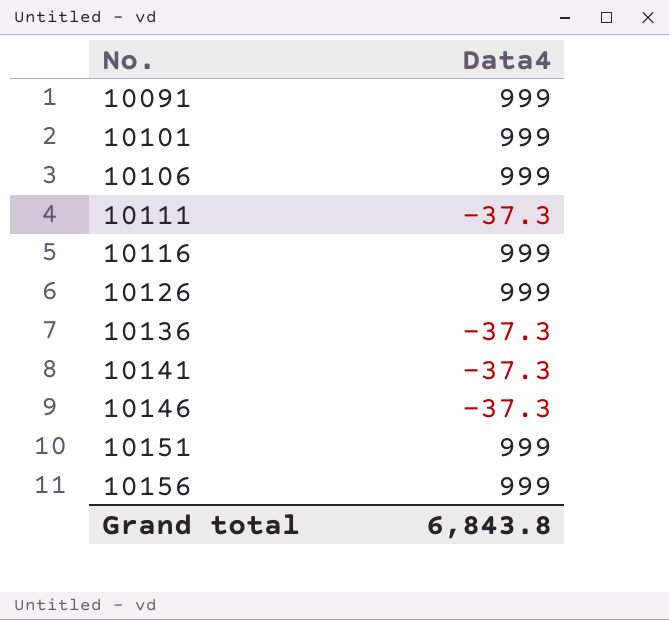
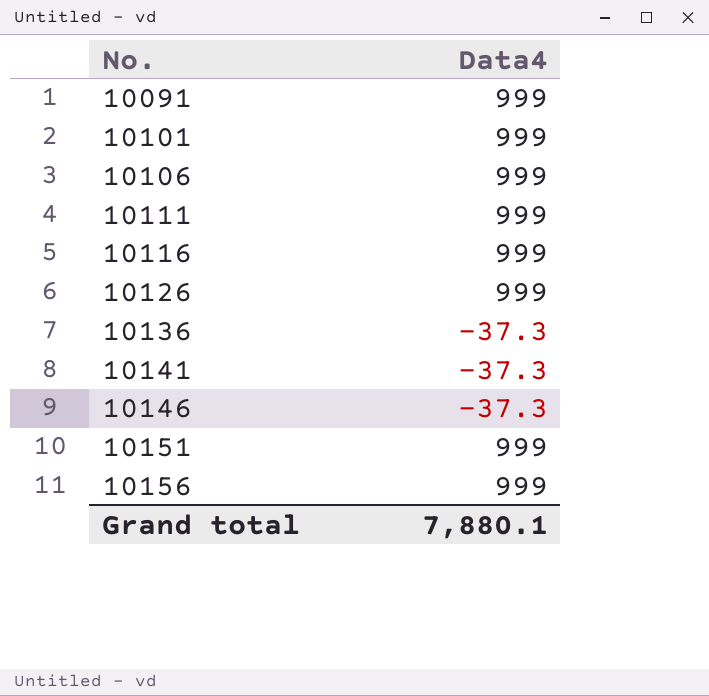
10111 | Data4: -37.3 -> 999
Grand total | Data4: 6,843.8 -> 7,880.1

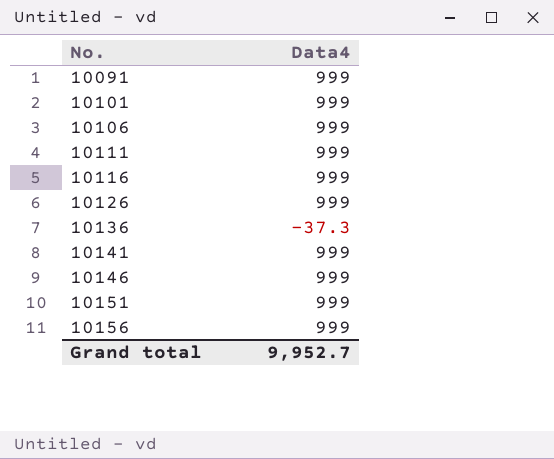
10141 | Data4: -37.3 -> 999
10146 | Data4: -37.3 -> 999
Grand total | Data4: 7,880.1 -> 9,952.7

